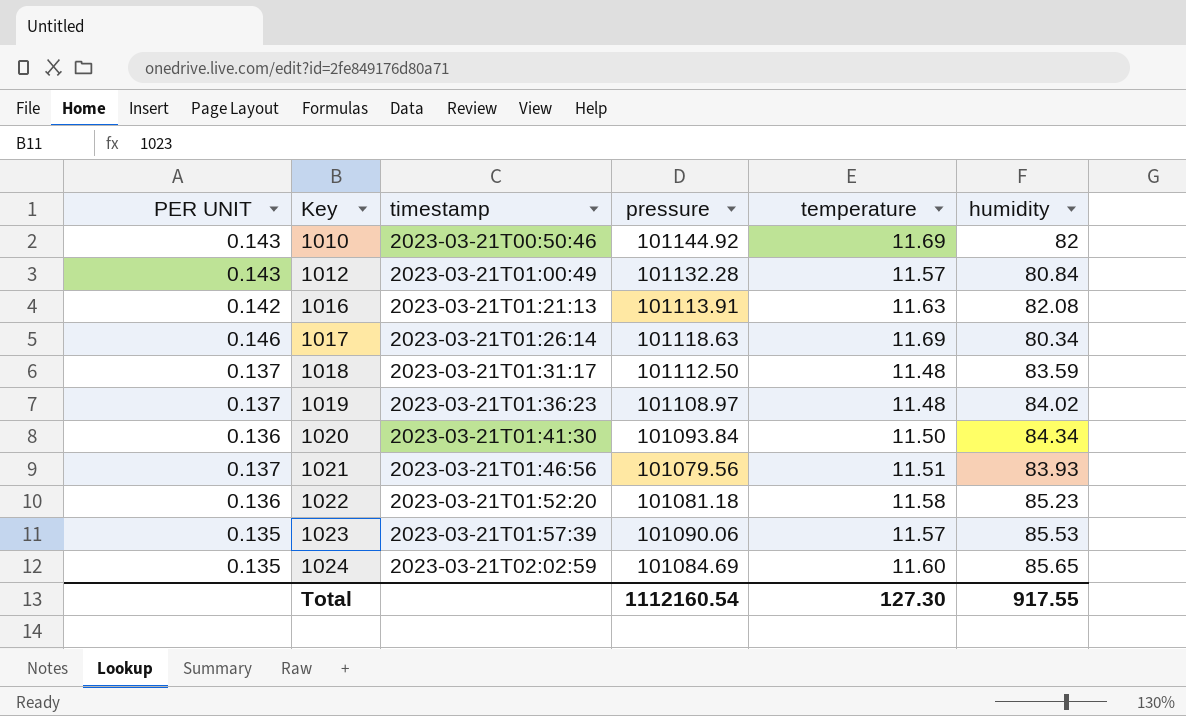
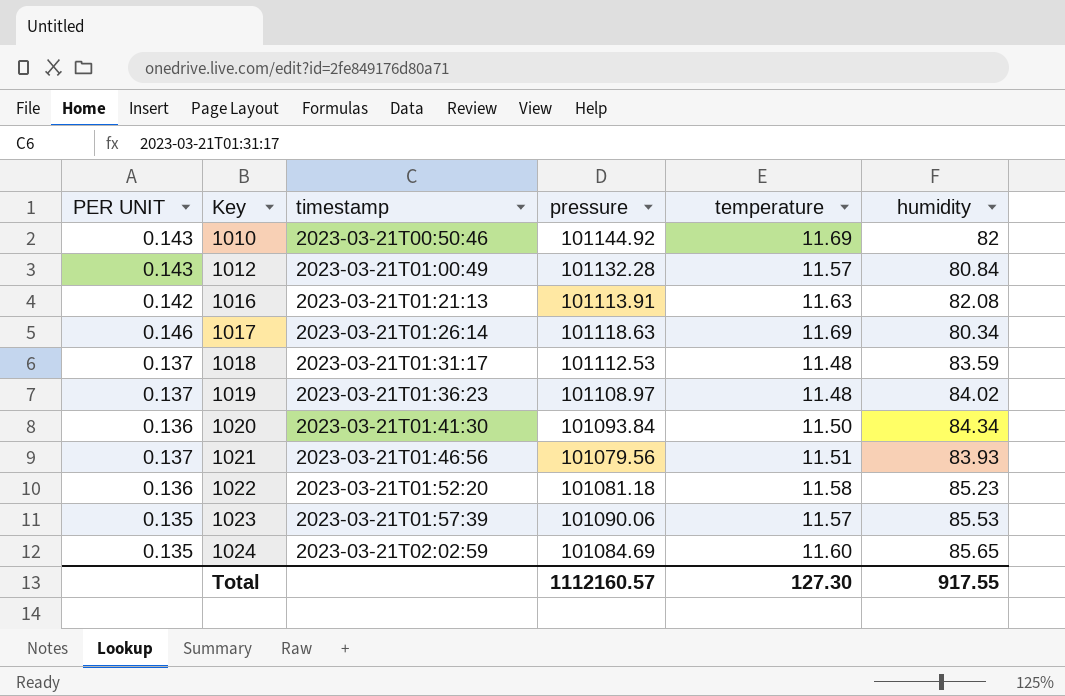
1018 | pressure: 101112.50 -> 101112.53
Total | pressure: 1112160.54 -> 1112160.57

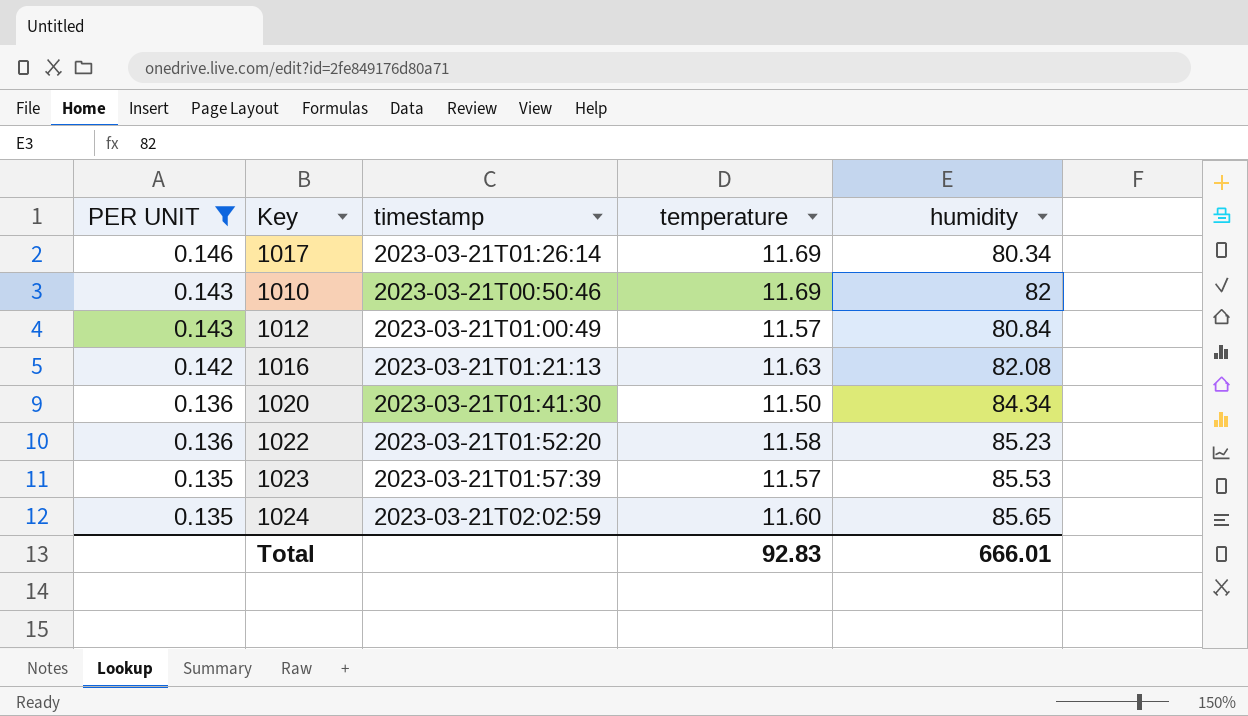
filter: none -> PER UNIT != 0.137
row order: Key ascending -> PER UNIT descending
column pressure | position: 4 -> none
Total | temperature: 127.30 -> 92.83
Total | humidity: 917.55 -> 666.01

